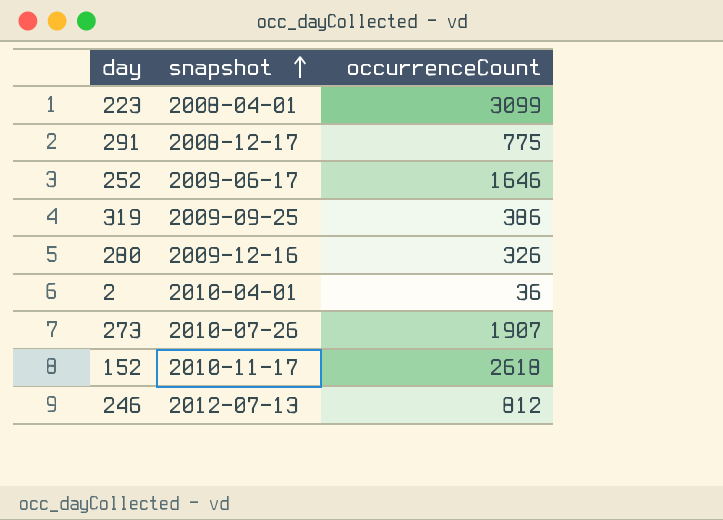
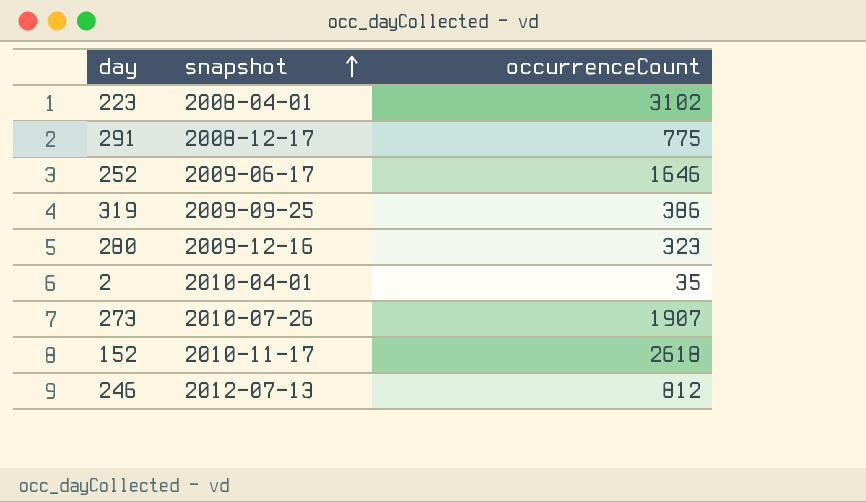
223 | occurrenceCount: 3099 -> 3102
280 | occurrenceCount: 326 -> 323
2 | occurrenceCount: 36 -> 35

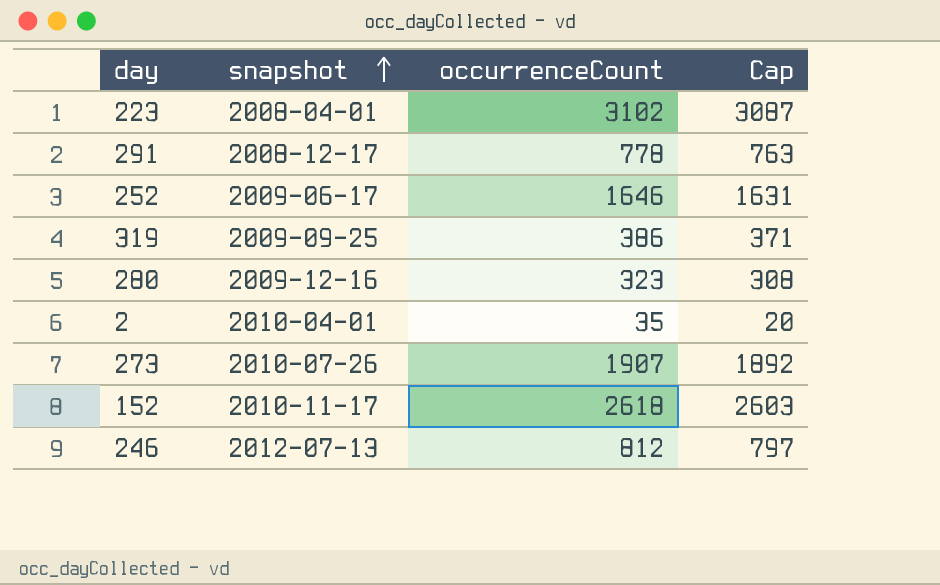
column Cap | formula: none -> [occurrenceCount] - 15
291 | occurrenceCount: 775 -> 778

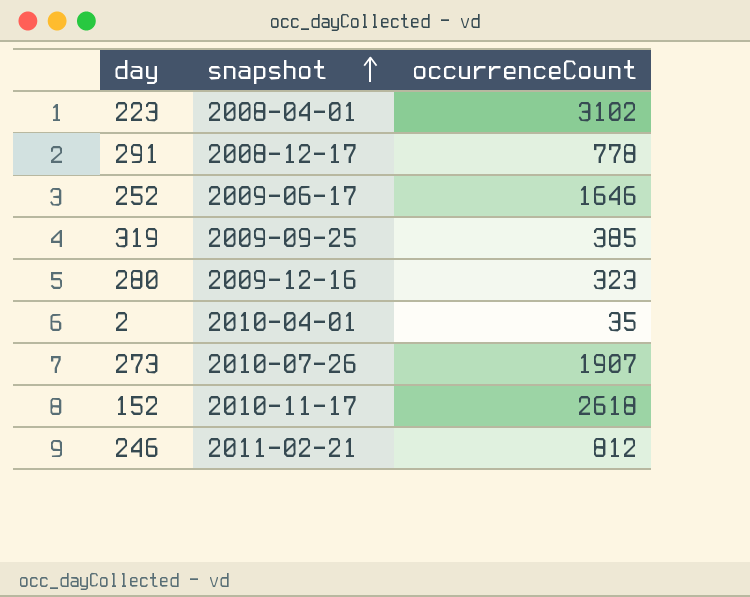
column Cap | formula: [occurrenceCount] - 15 -> none
319 | occurrenceCount: 386 -> 385
246 | snapshot: 2012-07-13 -> 2011-02-21

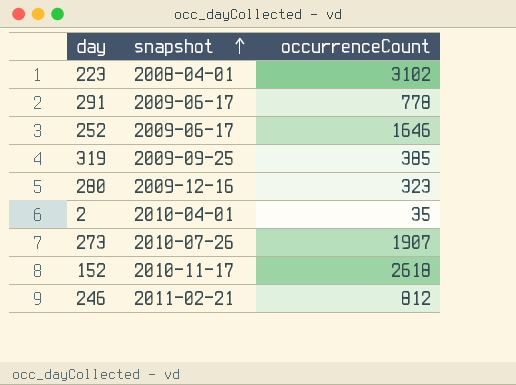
291 | snapshot: 2008-12-17 -> 2009-06-17

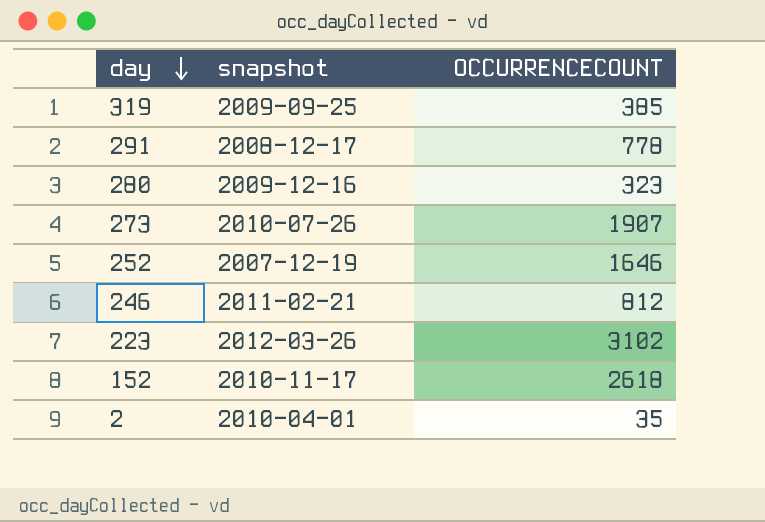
row order: snapshot ascending -> day descending
column name: occurrenceCount -> OCCURRENCECOUNT
291 | snapshot: 2009-06-17 -> 2008-12-17
252 | snapshot: 2009-06-17 -> 2007-12-19
223 | snapshot: 2008-04-01 -> 2012-03-26

